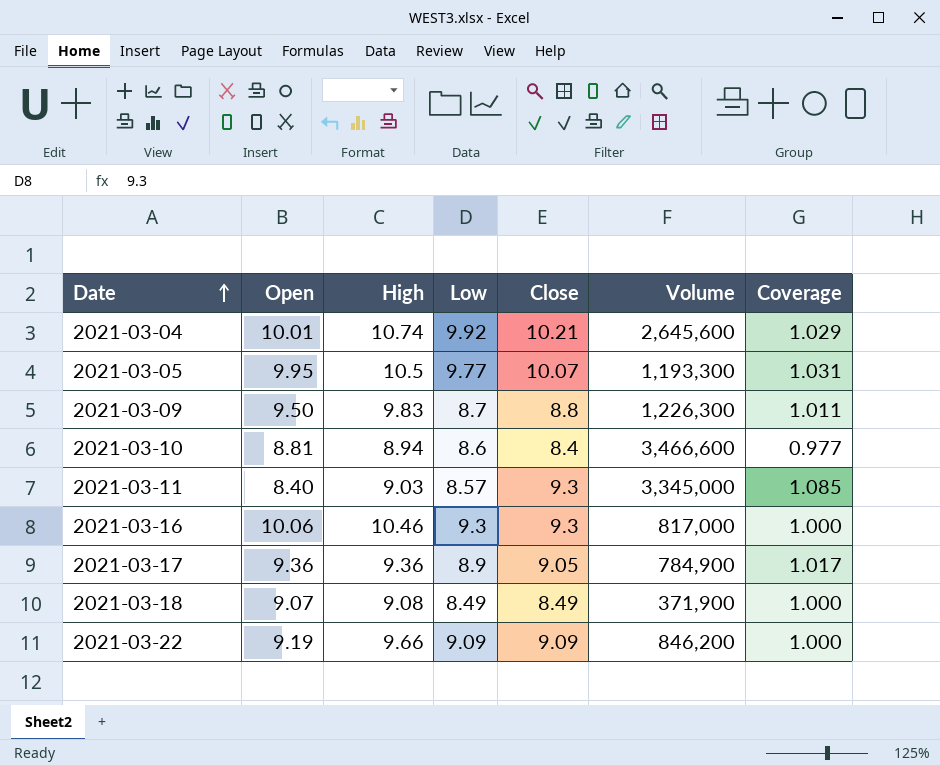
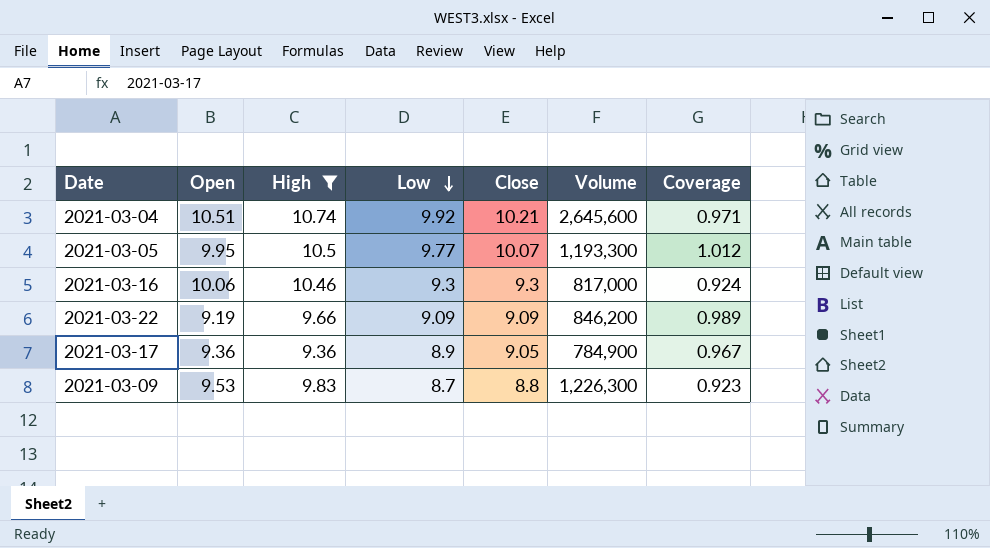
filter: none -> High >= 9.36
row order: Date ascending -> Low descending
column Coverage | formula: [Close] / [Low] -> [Close] / [Open]
2021-03-04 | Open: 10.01 -> 10.51
2021-03-09 | Open: 9.50 -> 9.53

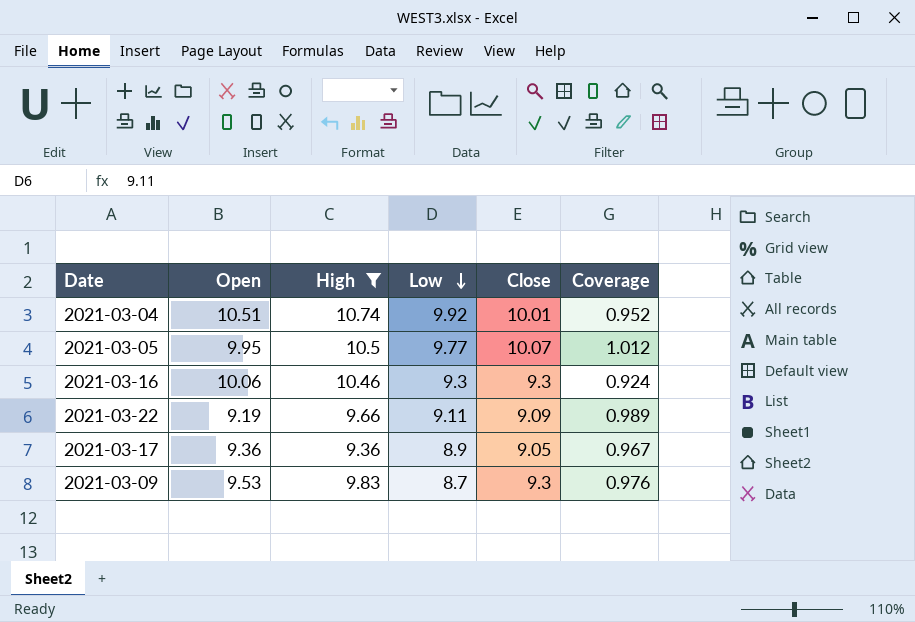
column Volume | position: 6 -> none
2021-03-04 | Close: 10.21 -> 10.01
2021-03-04 | Coverage: 0.971 -> 0.952
2021-03-22 | Low: 9.09 -> 9.11
2021-03-09 | Close: 8.8 -> 9.3
2021-03-09 | Coverage: 0.923 -> 0.976

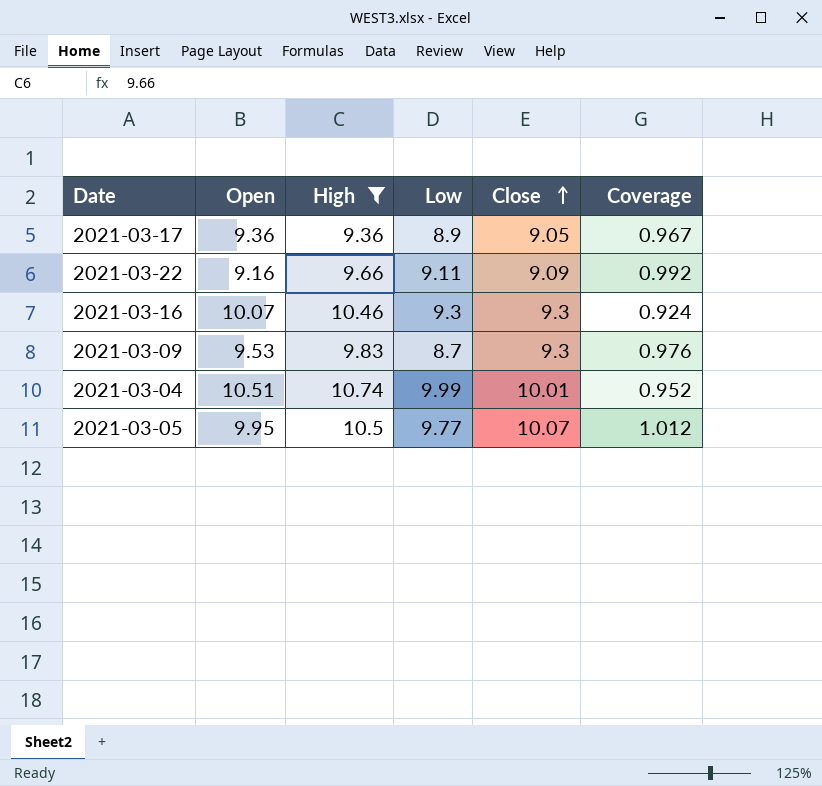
row order: Low descending -> Close ascending
2021-03-22 | Open: 9.19 -> 9.16
2021-03-22 | Coverage: 0.989 -> 0.992
2021-03-16 | Open: 10.06 -> 10.07
2021-03-04 | Low: 9.92 -> 9.99

